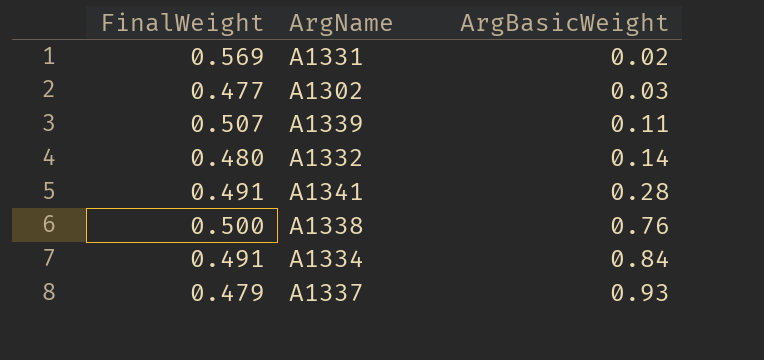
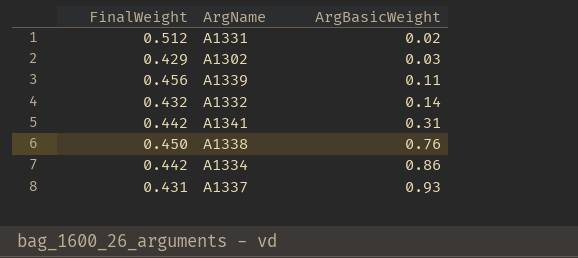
A1331 | FinalWeight: 0.569 -> 0.512
A1302 | FinalWeight: 0.477 -> 0.429
A1339 | FinalWeight: 0.507 -> 0.456
A1332 | FinalWeight: 0.480 -> 0.432
A1341 | FinalWeight: 0.491 -> 0.442
A1341 | ArgBasicWeight: 0.28 -> 0.31
A1338 | FinalWeight: 0.500 -> 0.450
A1334 | FinalWeight: 0.491 -> 0.442
A1334 | ArgBasicWeight: 0.84 -> 0.86
A1337 | FinalWeight: 0.479 -> 0.431

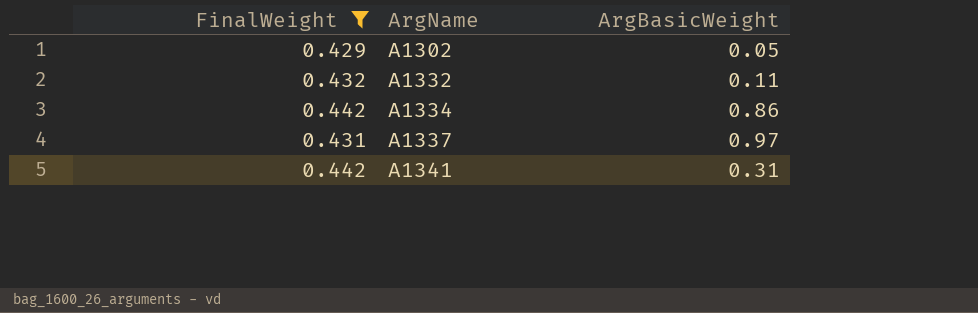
filter: none -> FinalWeight <= 0.442
row order: ArgBasicWeight ascending -> ArgName ascending
A1302 | ArgBasicWeight: 0.03 -> 0.05
A1332 | ArgBasicWeight: 0.14 -> 0.11
A1337 | ArgBasicWeight: 0.93 -> 0.97

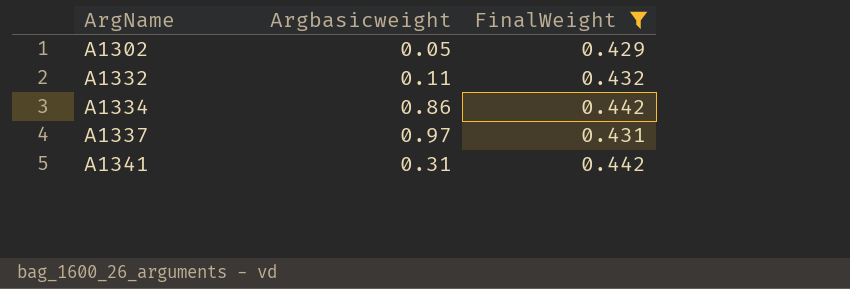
column name: ArgBasicWeight -> Argbasicweight
column FinalWeight | position: 1 -> 3

